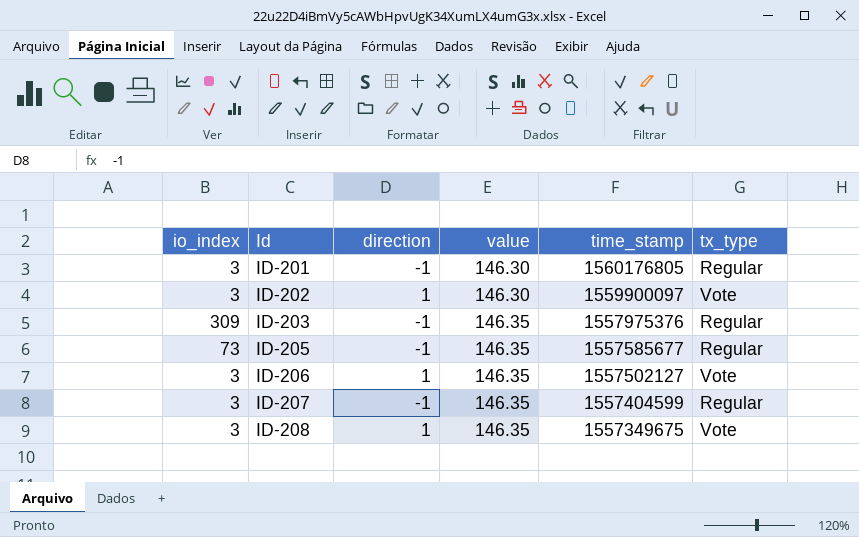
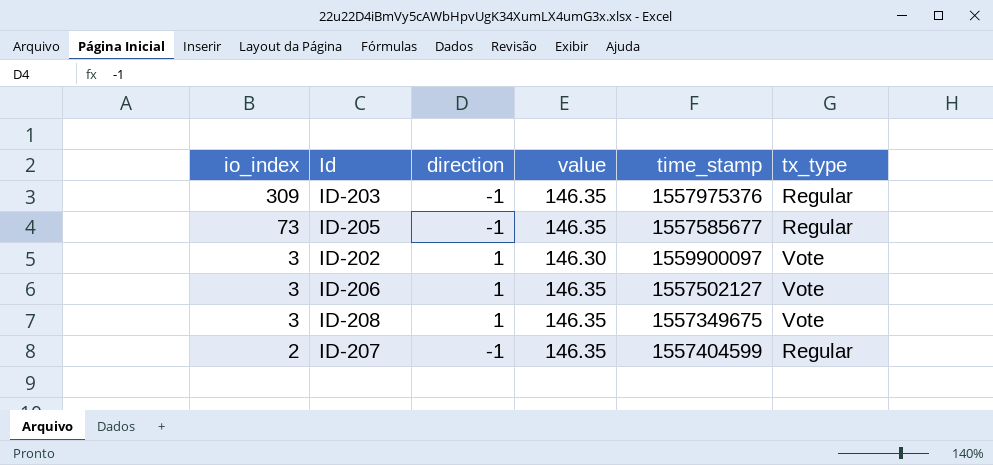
row order: Id ascending -> io_index descending
row ID-201: 3 | -1 | 146.30 | 1560176805 | Regular -> none
ID-207 | io_index: 3 -> 2

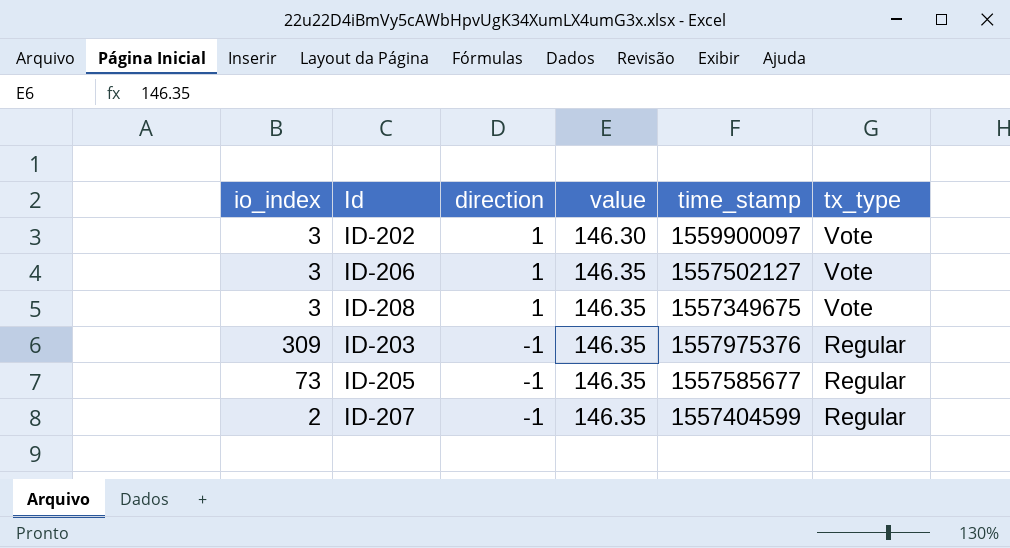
row order: io_index descending -> direction descending

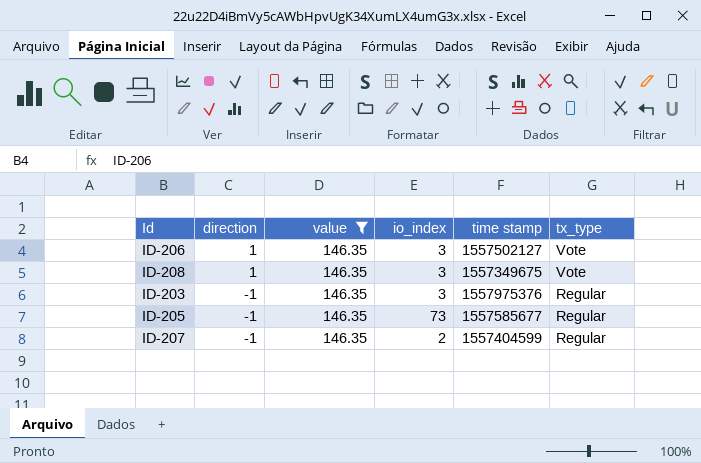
filter: none -> value = 146.35
column io_index | position: 1 -> 4
column name: time_stamp -> time stamp
ID-203 | io_index: 309 -> 3

